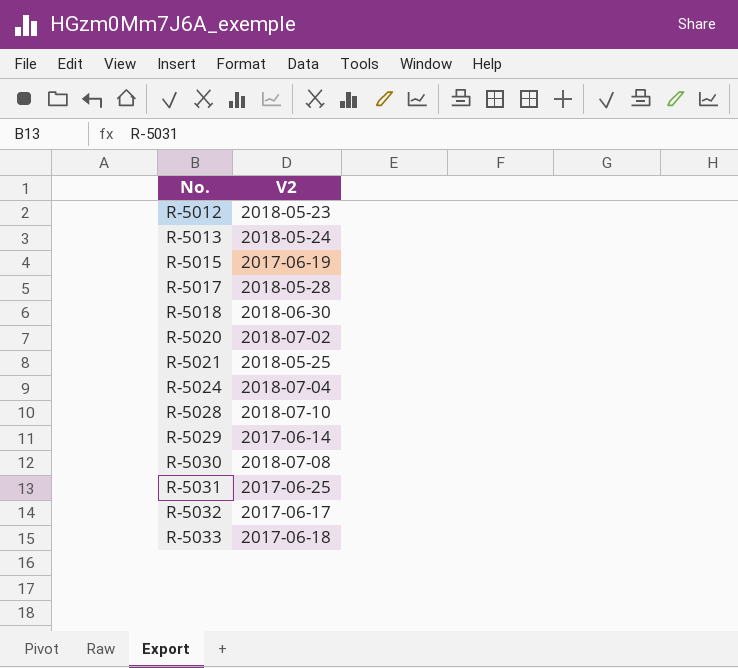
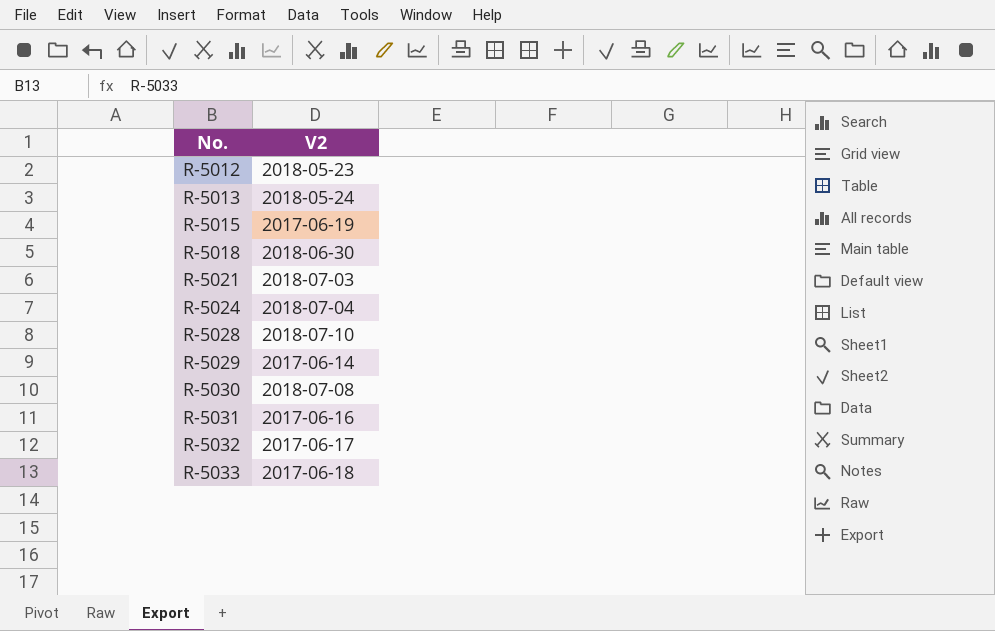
row R-5017: 2018-05-28 -> none
row R-5020: 2018-07-02 -> none
R-5021 | V2: 2018-05-25 -> 2018-07-03
R-5031 | V2: 2017-06-25 -> 2017-06-16

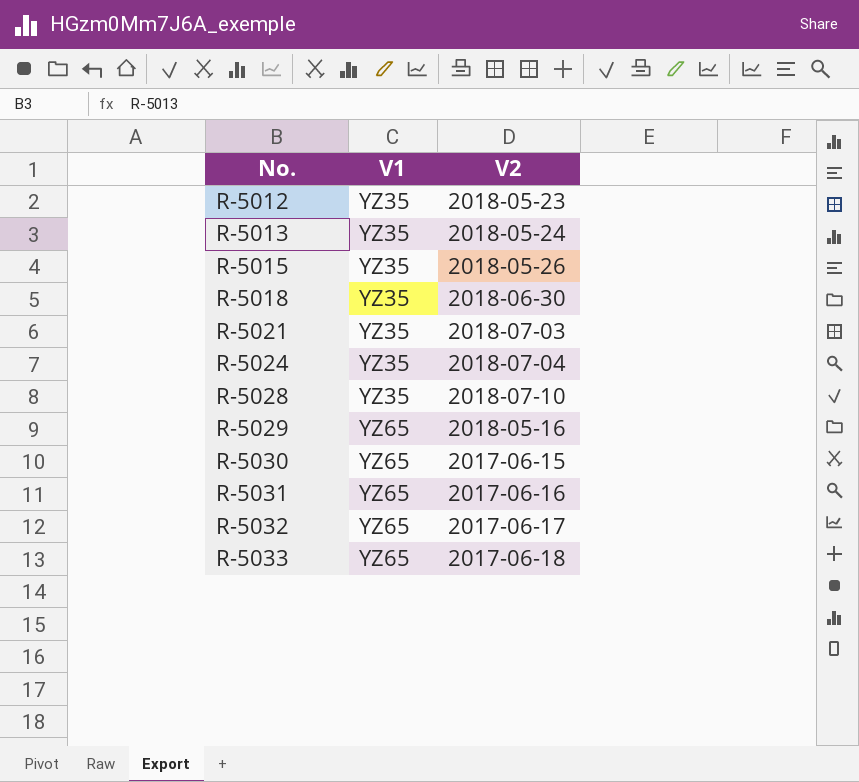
column V1 | position: none -> 2
R-5015 | V2: 2017-06-19 -> 2018-05-26
R-5029 | V2: 2017-06-14 -> 2018-05-16
R-5030 | V2: 2018-07-08 -> 2017-06-15

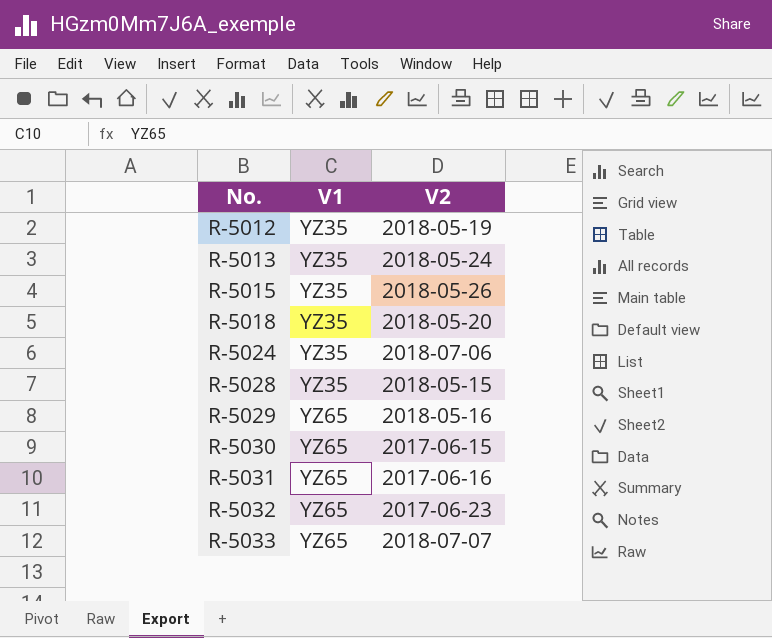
row R-5021: YZ35 | 2018-07-03 -> none
R-5012 | V2: 2018-05-23 -> 2018-05-19
R-5018 | V2: 2018-06-30 -> 2018-05-20
R-5024 | V2: 2018-07-04 -> 2018-07-06
R-5028 | V2: 2018-07-10 -> 2018-05-15
R-5032 | V2: 2017-06-17 -> 2017-06-23
R-5033 | V2: 2017-06-18 -> 2018-07-07

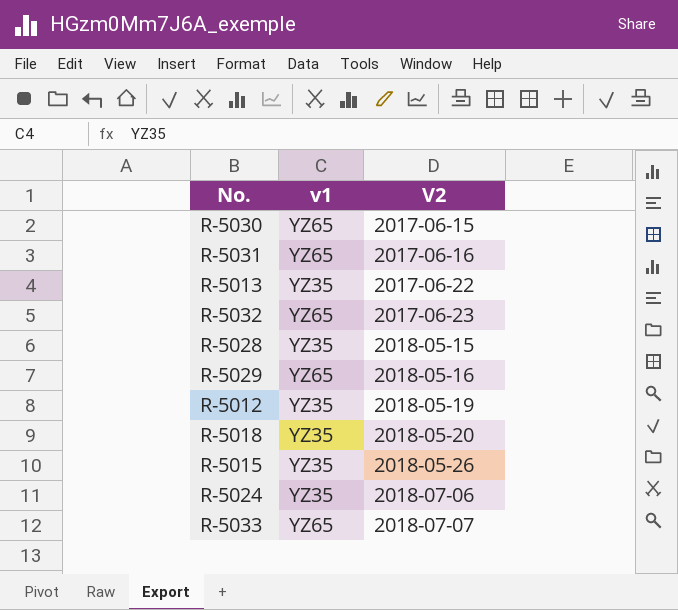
row order: No. ascending -> V2 ascending
column name: V1 -> v1
R-5013 | V2: 2018-05-24 -> 2017-06-22

